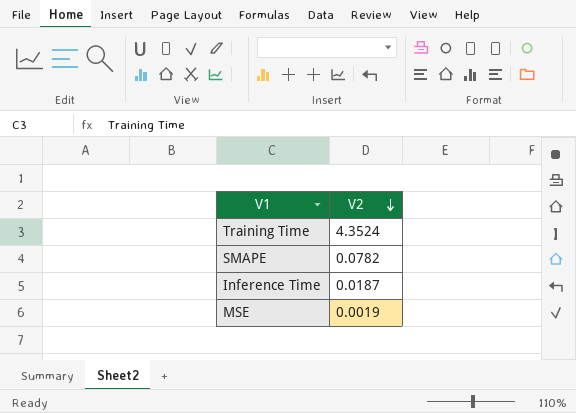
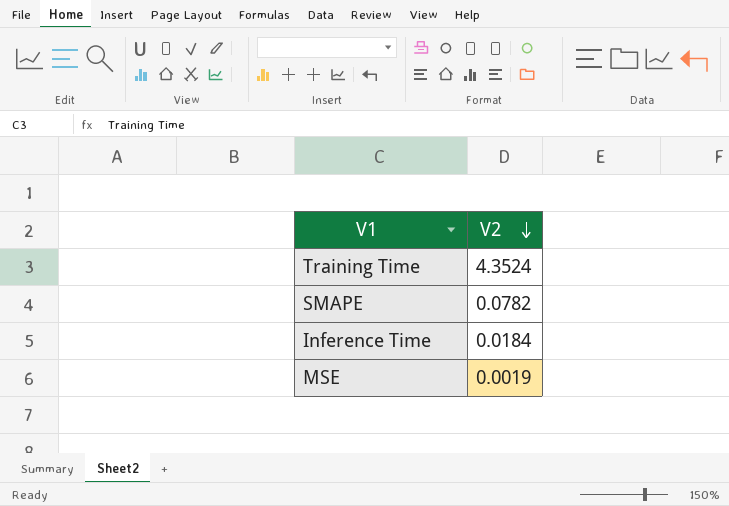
Inference Time | V2: 0.0187 -> 0.0184

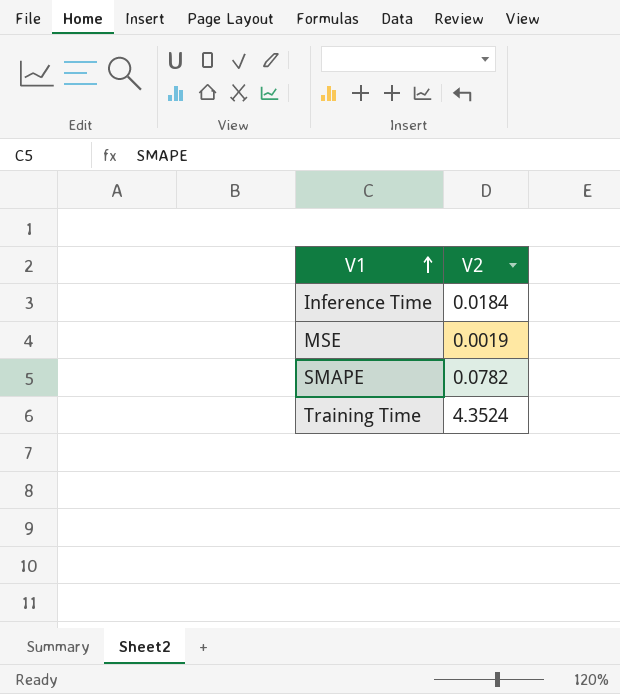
row order: V2 descending -> V1 ascending

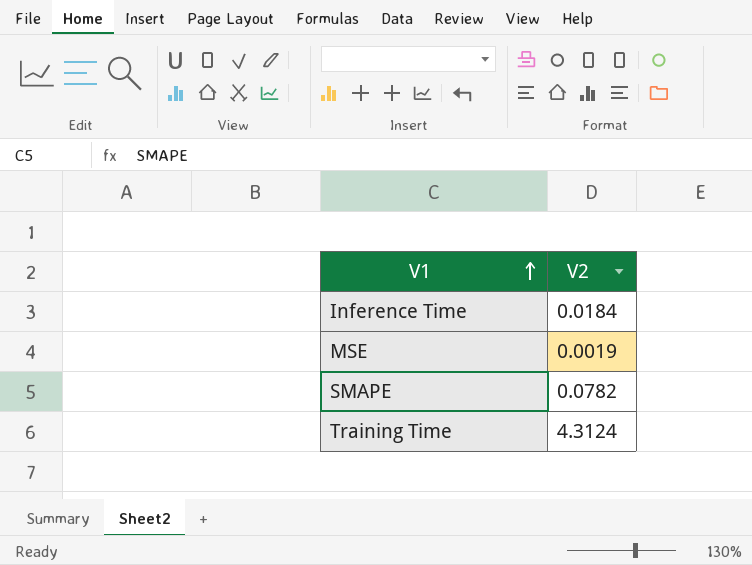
Training Time | V2: 4.3524 -> 4.3124

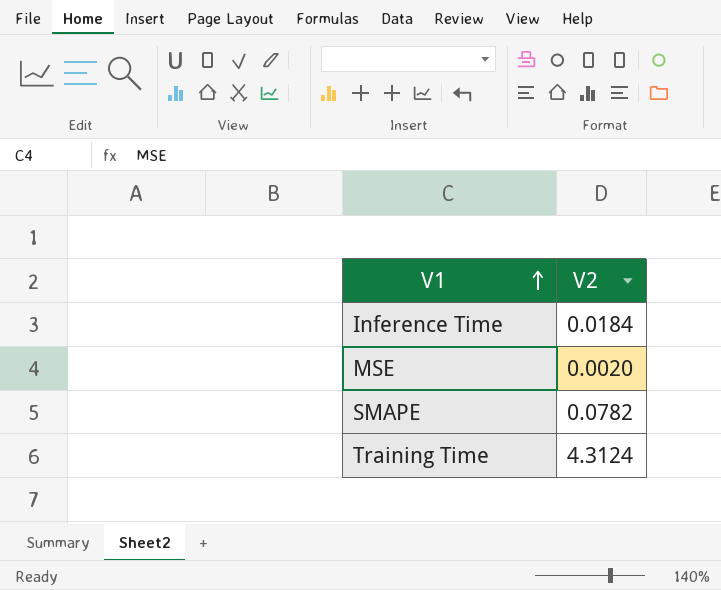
MSE | V2: 0.0019 -> 0.0020

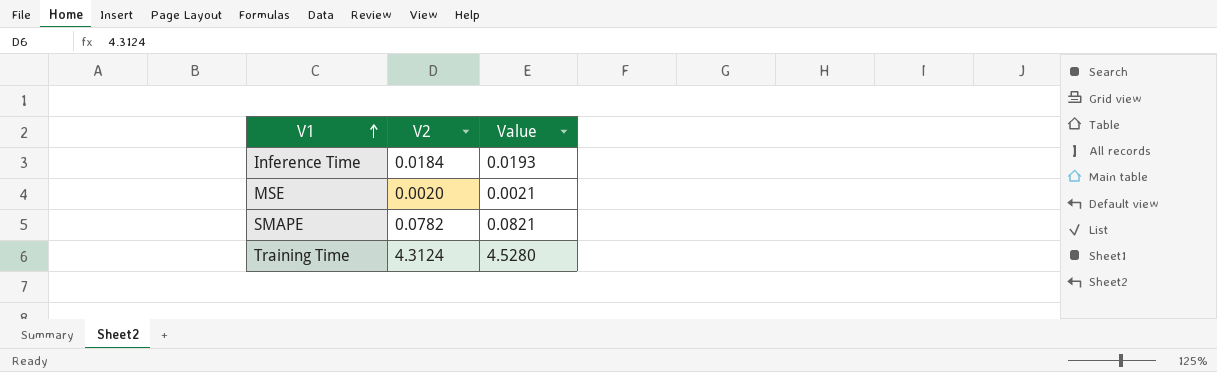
column Value | formula: none -> [V2] * 1.05

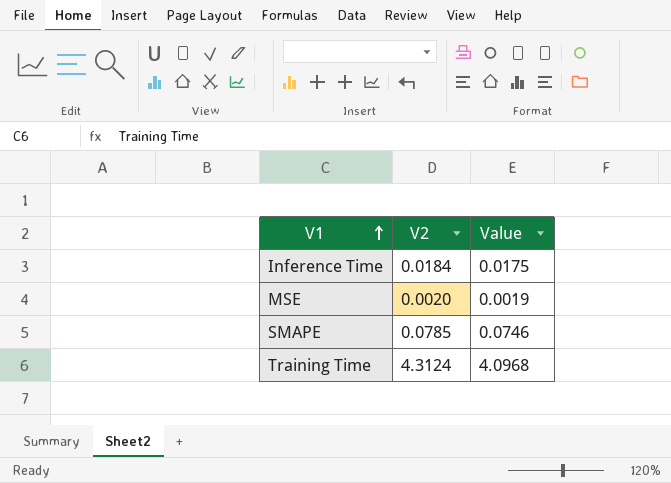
column Value | formula: [V2] * 1.05 -> [V2] * 0.95
SMAPE | V2: 0.0782 -> 0.0785

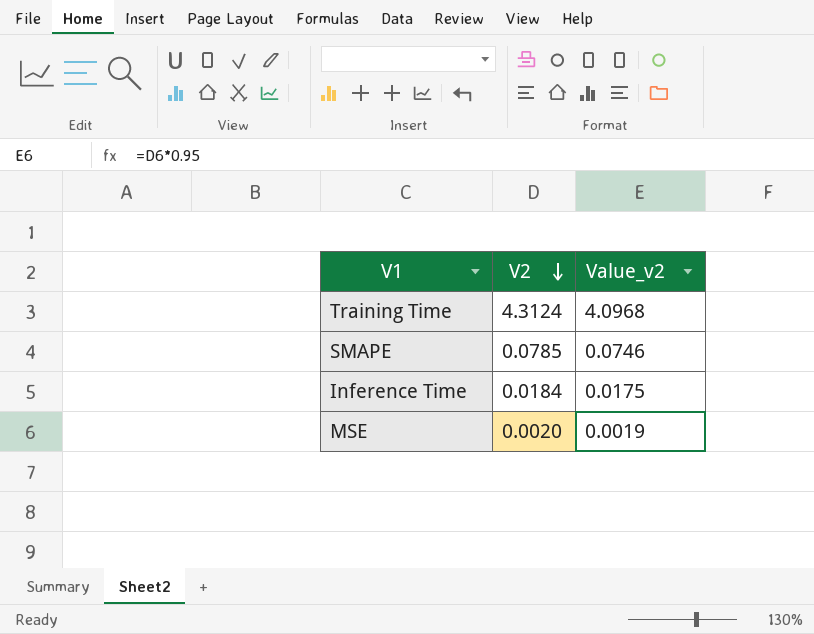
row order: V1 ascending -> V2 descending
column name: Value -> Value_v2

